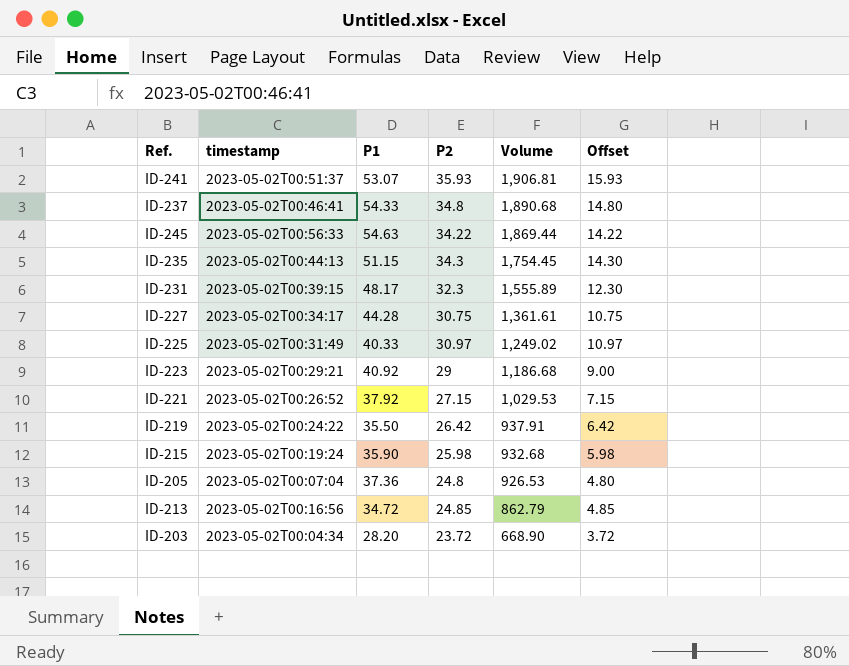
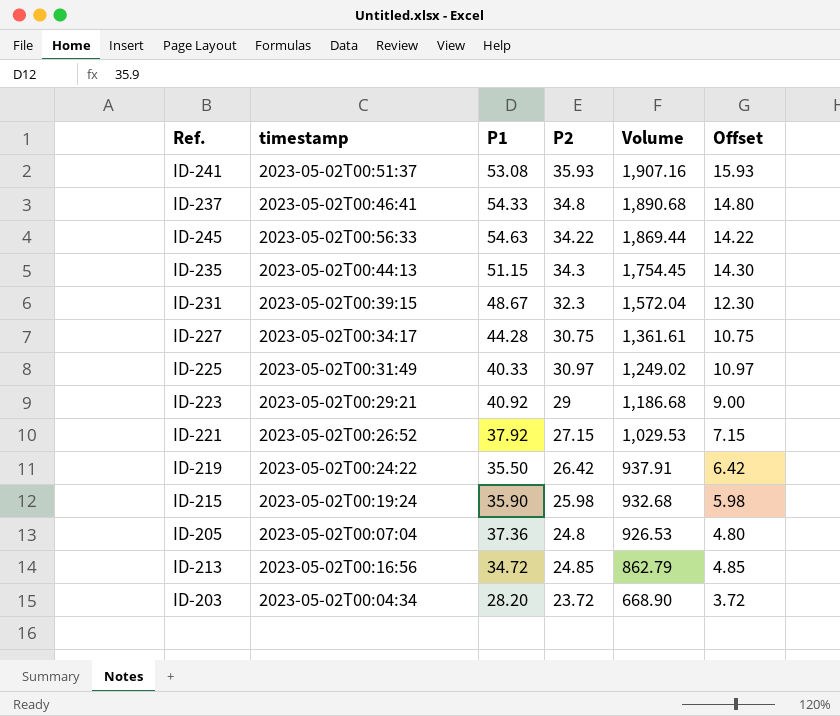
ID-241 | P1: 53.07 -> 53.08
ID-241 | Volume: 1,906.81 -> 1,907.16
ID-231 | P1: 48.17 -> 48.67
ID-231 | Volume: 1,555.89 -> 1,572.04

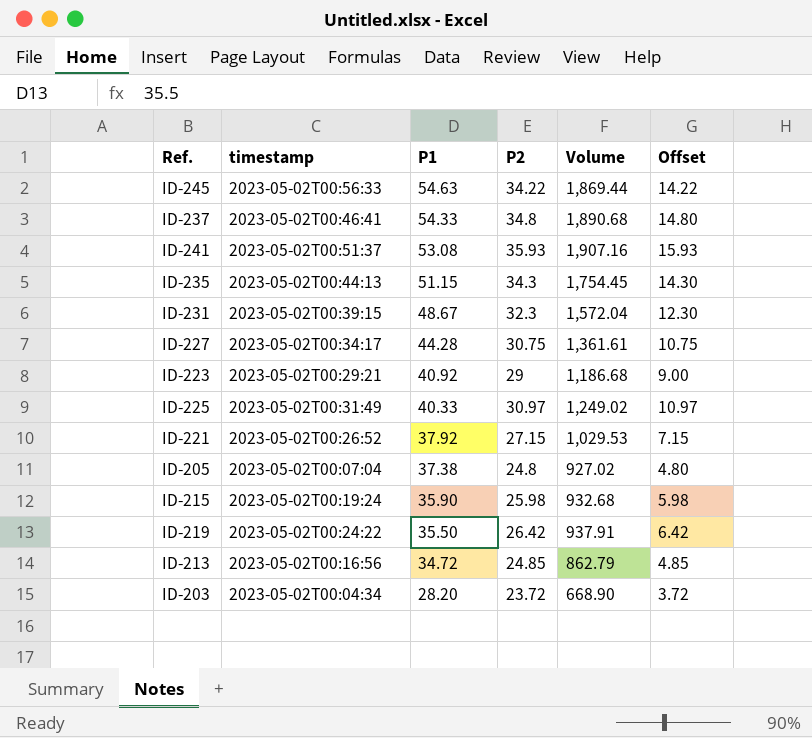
row order: Volume descending -> P1 descending
ID-205 | P1: 37.36 -> 37.38
ID-205 | Volume: 926.53 -> 927.02

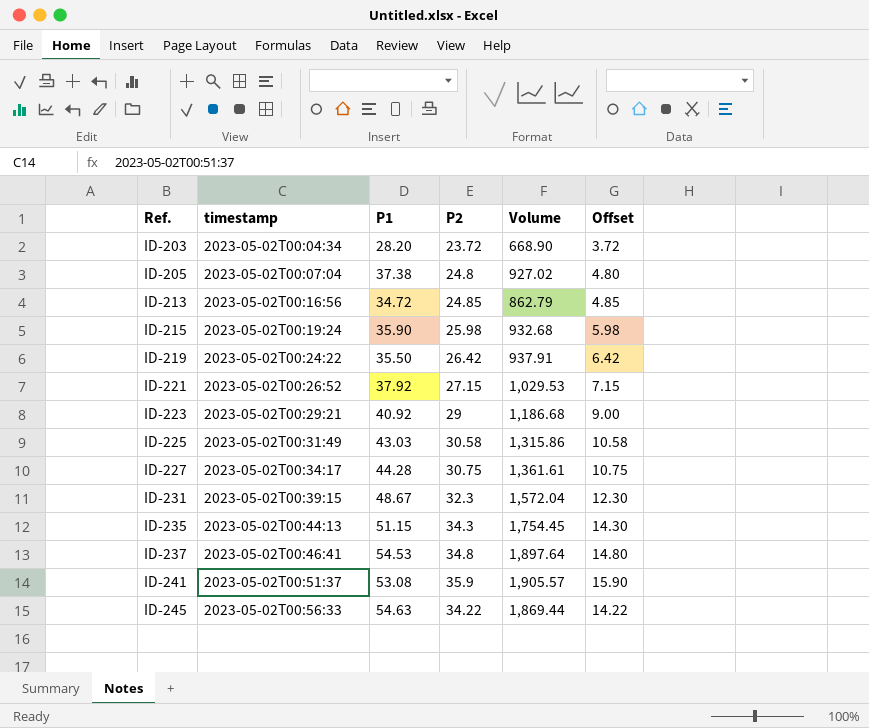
row order: P1 descending -> Ref. ascending
ID-225 | P1: 40.33 -> 43.03
ID-225 | P2: 30.97 -> 30.58
ID-225 | Volume: 1,249.02 -> 1,315.86
ID-225 | Offset: 10.97 -> 10.58
ID-237 | P1: 54.33 -> 54.53
ID-237 | Volume: 1,890.68 -> 1,897.64
ID-241 | P2: 35.93 -> 35.9
ID-241 | Volume: 1,907.16 -> 1,905.57
ID-241 | Offset: 15.93 -> 15.90

